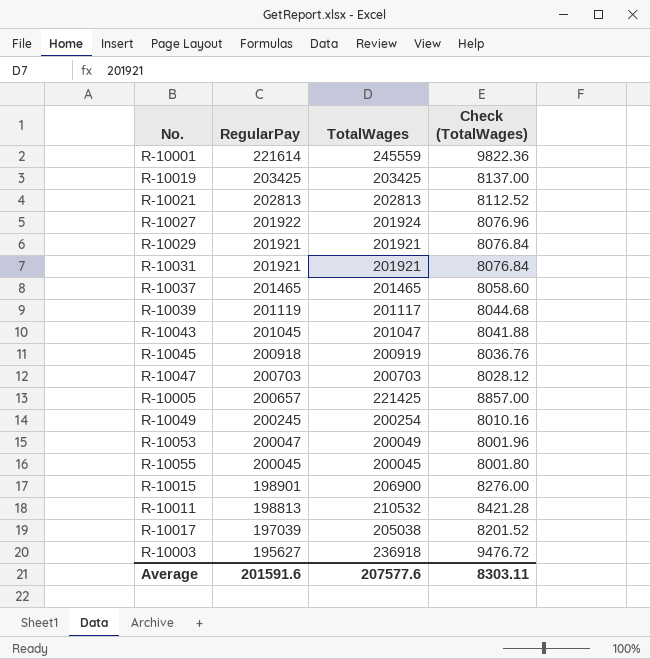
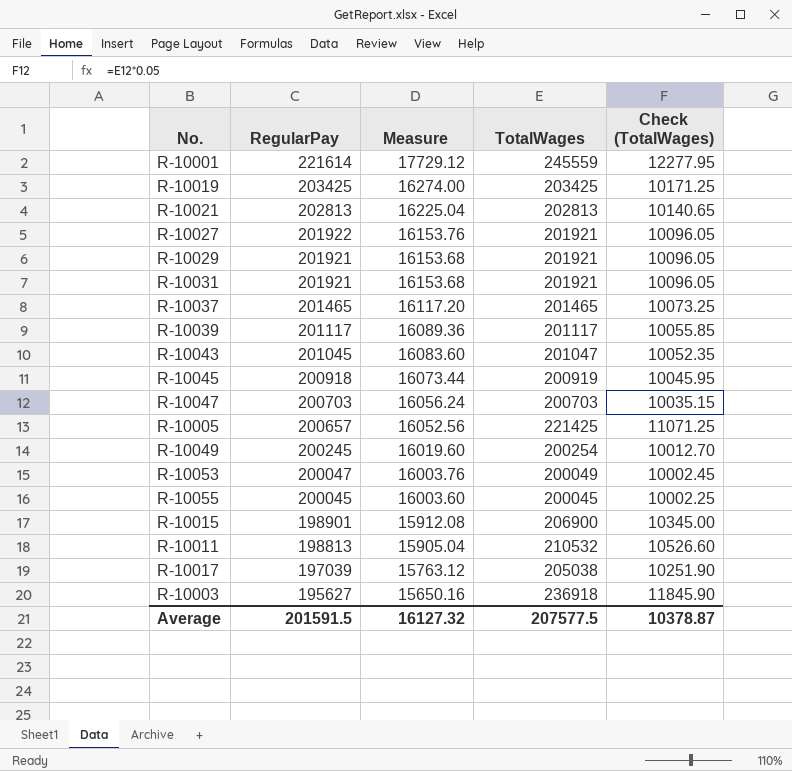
column Measure | formula: none -> [RegularPay] * 0.08
column Check (TotalWages) | formula: [TotalWages] * 0.04 -> [TotalWages] * 0.05
R-10027 | TotalWages: 201924 -> 201921
R-10039 | RegularPay: 201119 -> 201117
Average | RegularPay: 201591.6 -> 201591.5
Average | TotalWages: 207577.6 -> 207577.5
Average | Check (TotalWages): 8303.11 -> 10378.87

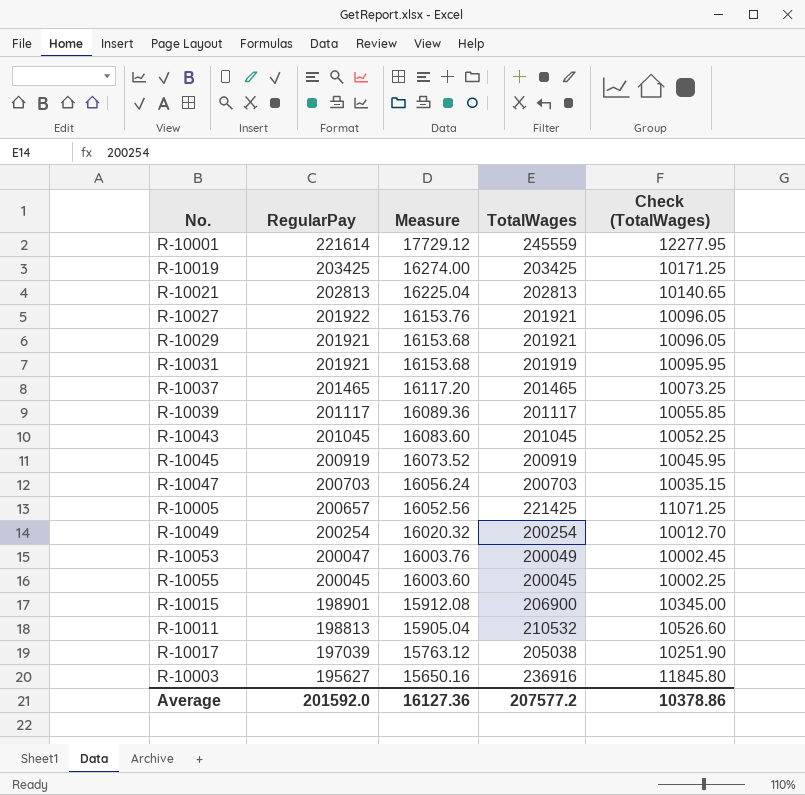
R-10031 | TotalWages: 201921 -> 201919
R-10031 | Check (TotalWages): 10096.05 -> 10095.95
R-10043 | TotalWages: 201047 -> 201045
R-10043 | Check (TotalWages): 10052.35 -> 10052.25
R-10045 | RegularPay: 200918 -> 200919
R-10045 | Measure: 16073.44 -> 16073.52
R-10049 | RegularPay: 200245 -> 200254
R-10049 | Measure: 16019.60 -> 16020.32
R-10003 | TotalWages: 236918 -> 236916
R-10003 | Check (TotalWages): 11845.90 -> 11845.80
Average | RegularPay: 201591.5 -> 201592.0
Average | Measure: 16127.32 -> 16127.36
Average | TotalWages: 207577.5 -> 207577.2
Average | Check (TotalWages): 10378.87 -> 10378.86

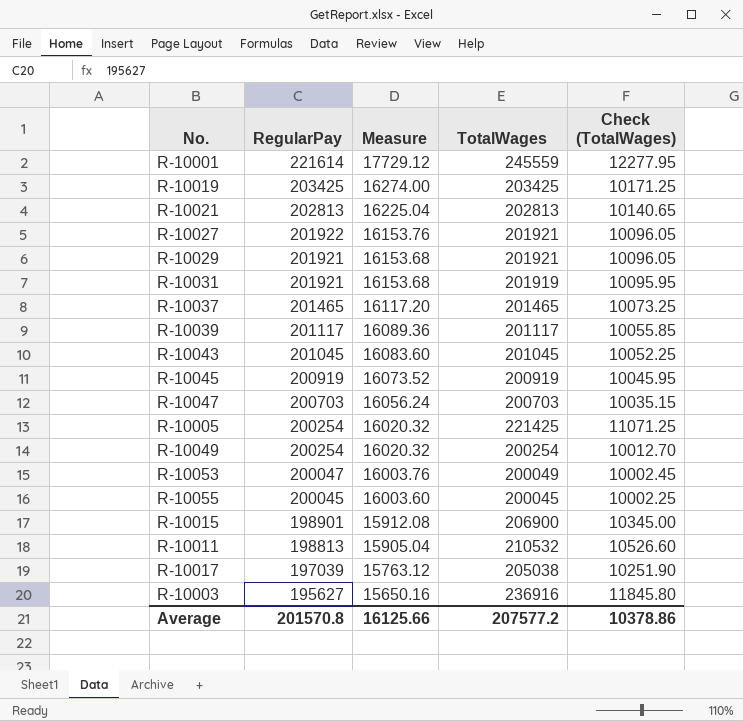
R-10005 | RegularPay: 200657 -> 200254
R-10005 | Measure: 16052.56 -> 16020.32
Average | RegularPay: 201592.0 -> 201570.8
Average | Measure: 16127.36 -> 16125.66

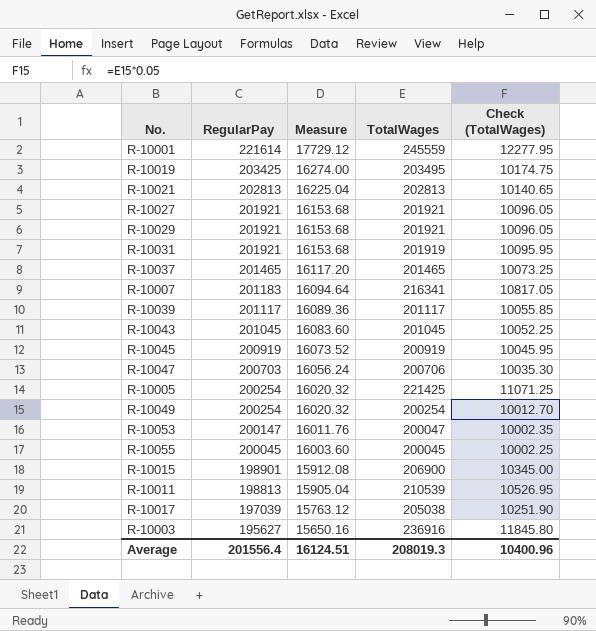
R-10019 | TotalWages: 203425 -> 203495
R-10019 | Check (TotalWages): 10171.25 -> 10174.75
R-10027 | RegularPay: 201922 -> 201921
R-10027 | Measure: 16153.76 -> 16153.68
row R-10007: none -> 201183 | 16094.64 | 216341 | 10817.05
R-10047 | TotalWages: 200703 -> 200706
R-10047 | Check (TotalWages): 10035.15 -> 10035.30
R-10053 | RegularPay: 200047 -> 200147
R-10053 | Measure: 16003.76 -> 16011.76
R-10053 | TotalWages: 200049 -> 200047
R-10053 | Check (TotalWages): 10002.45 -> 10002.35
R-10011 | TotalWages: 210532 -> 210539
R-10011 | Check (TotalWages): 10526.60 -> 10526.95
Average | RegularPay: 201570.8 -> 201556.4
Average | Measure: 16125.66 -> 16124.51
Average | TotalWages: 207577.2 -> 208019.3
Average | Check (TotalWages): 10378.86 -> 10400.96

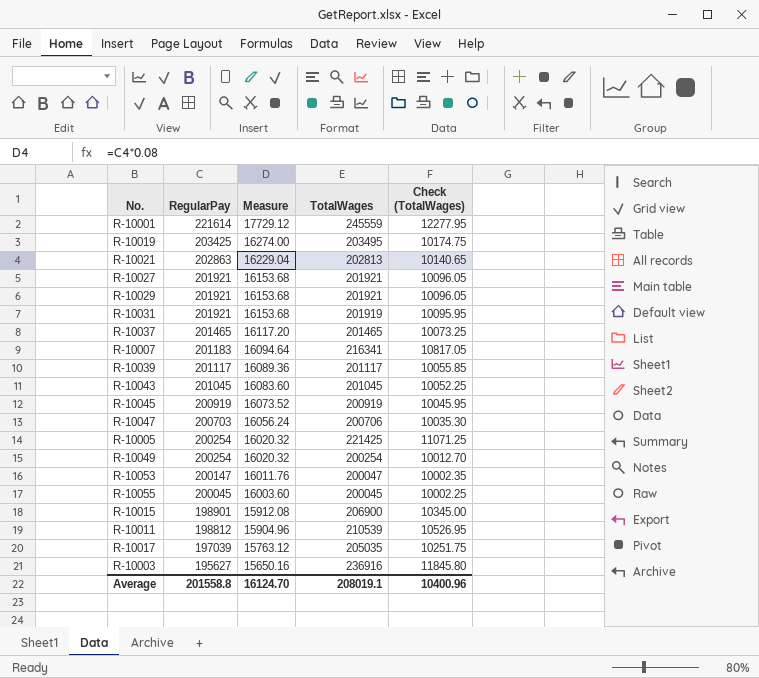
R-10021 | RegularPay: 202813 -> 202863
R-10021 | Measure: 16225.04 -> 16229.04
R-10011 | RegularPay: 198813 -> 198812
R-10011 | Measure: 15905.04 -> 15904.96
R-10017 | TotalWages: 205038 -> 205035
R-10017 | Check (TotalWages): 10251.90 -> 10251.75
Average | RegularPay: 201556.4 -> 201558.8
Average | Measure: 16124.51 -> 16124.70
Average | TotalWages: 208019.3 -> 208019.1

